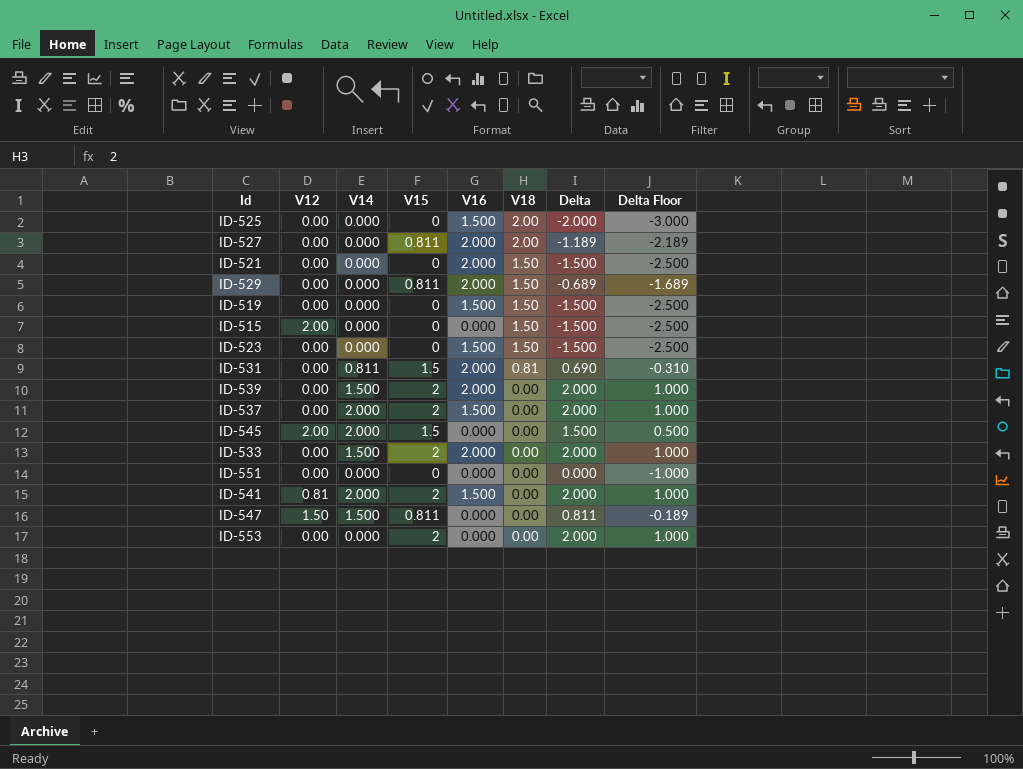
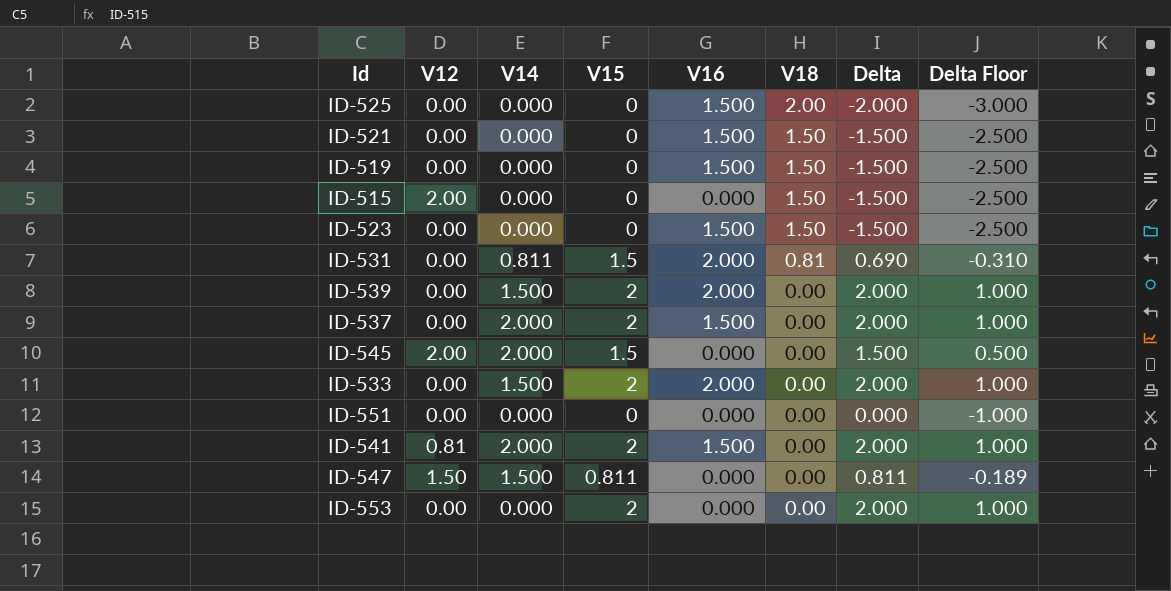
row ID-527: 0.00 | 0.000 | 0.811 | 2.000 | 2.00 | -1.189 | -2.189 -> none
row ID-529: 0.00 | 0.000 | 0.811 | 2.000 | 1.50 | -0.689 | -1.689 -> none
ID-521 | V16: 2.000 -> 1.500

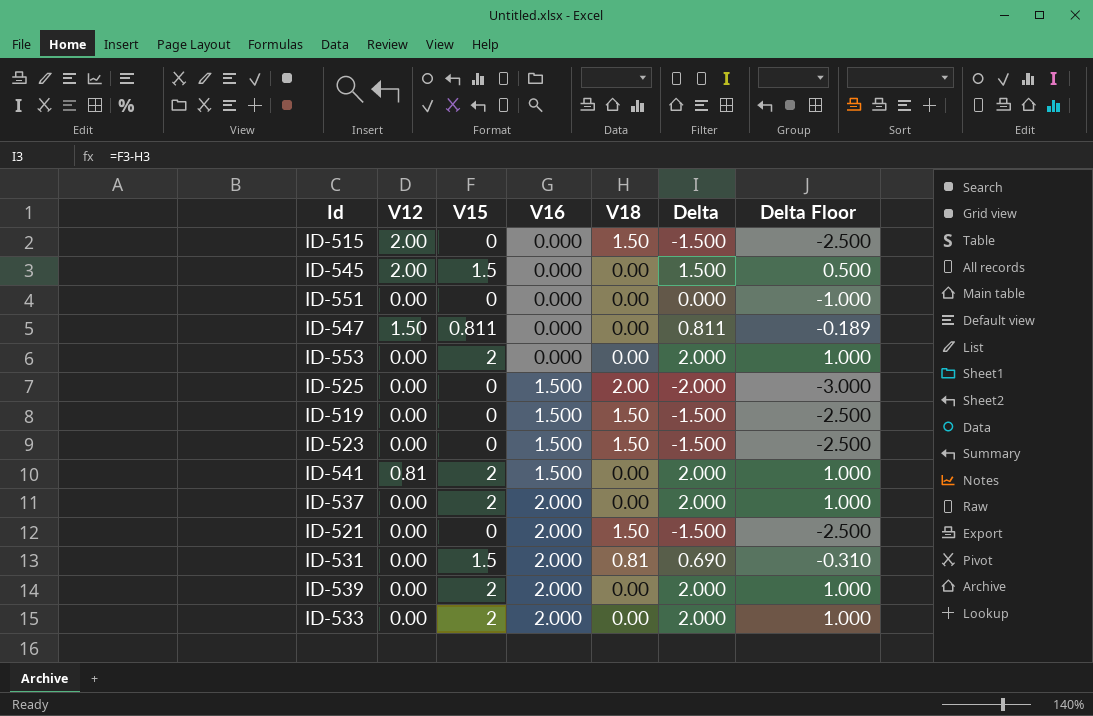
row order: V18 descending -> V16 ascending
column V14 | position: 3 -> none
ID-537 | V16: 1.500 -> 2.000
ID-521 | V16: 1.500 -> 2.000

